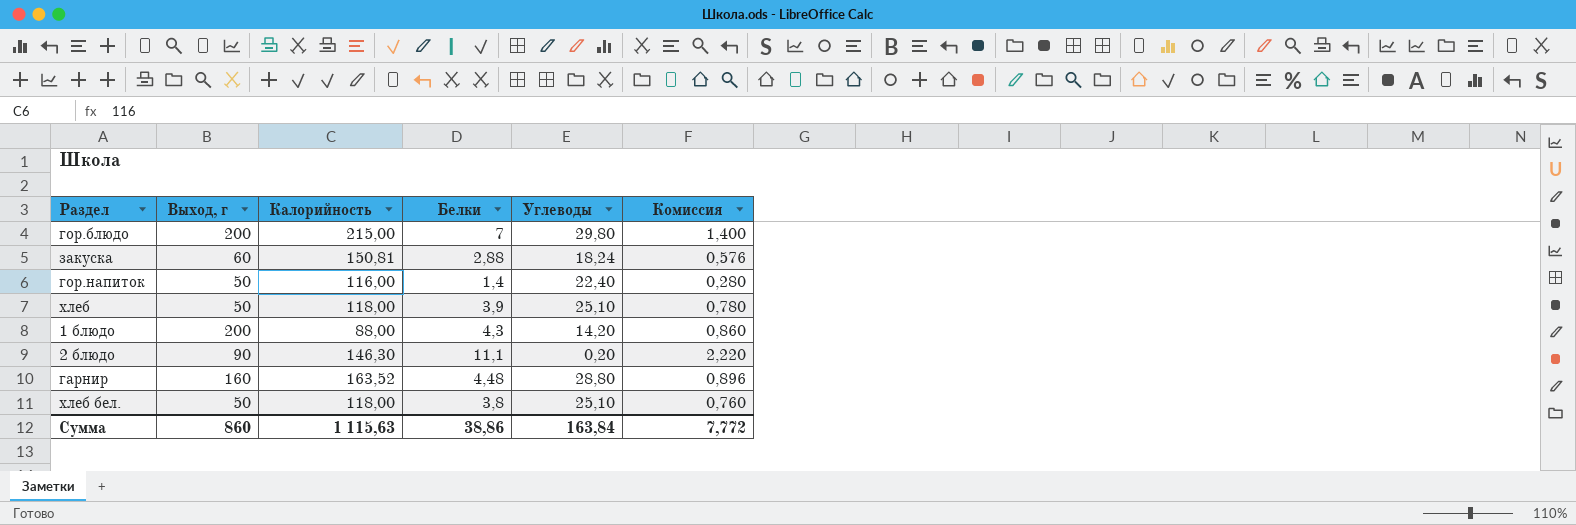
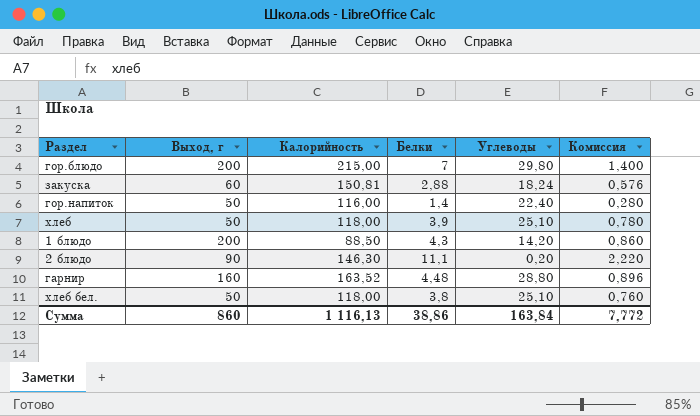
1 блюдо | Калорийность: 88,00 -> 88,50
Сумма | Калорийность: 1 115,63 -> 1 116,13

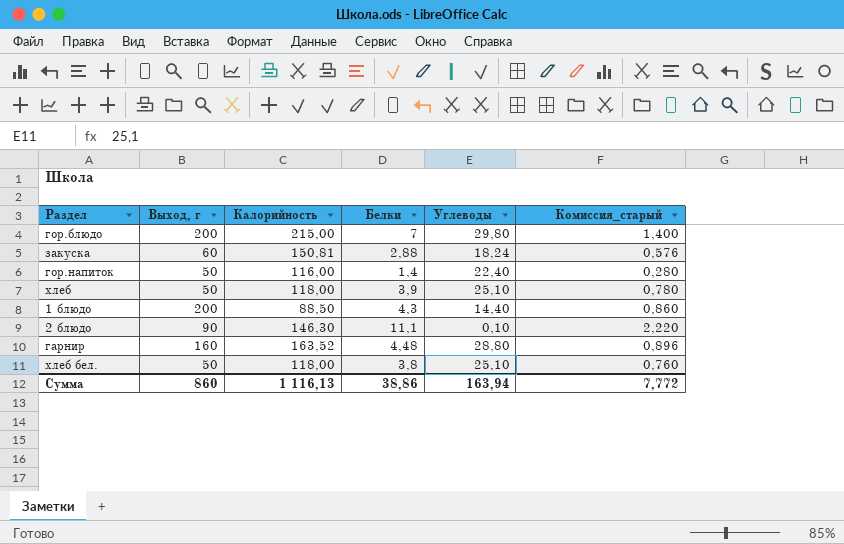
column name: Комиссия -> Комиссия_старый
1 блюдо | Углеводы: 14,20 -> 14,40
2 блюдо | Углеводы: 0,20 -> 0,10
Сумма | Углеводы: 163,84 -> 163,94

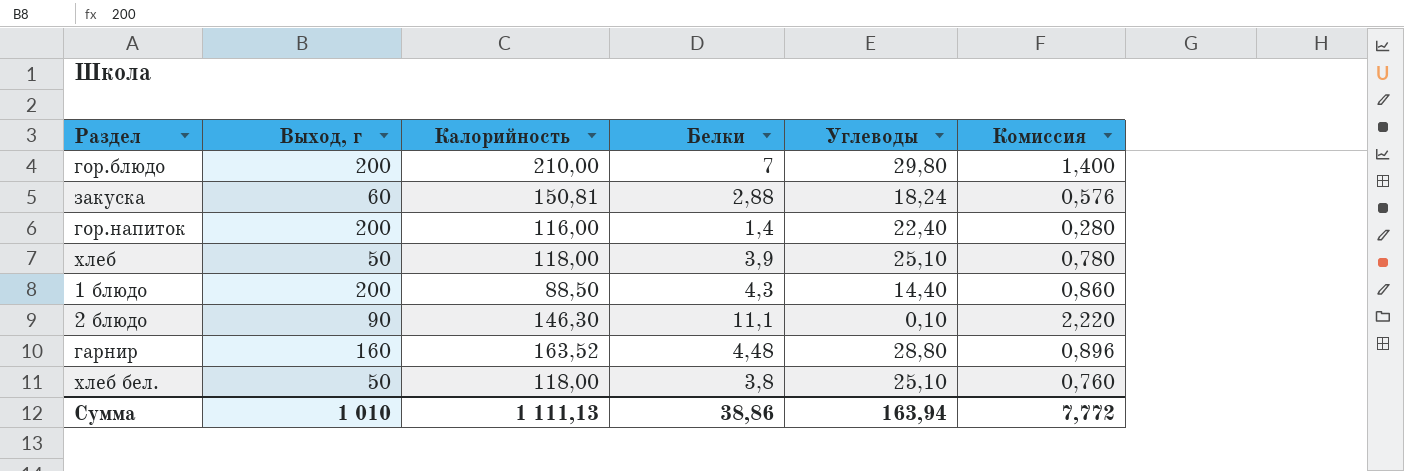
column name: Комиссия_старый -> Комиссия
гор.блюдо | Калорийность: 215,00 -> 210,00
гор.напиток | Выход, г: 50 -> 200
Сумма | Выход, г: 860 -> 1 010
Сумма | Калорийность: 1 116,13 -> 1 111,13

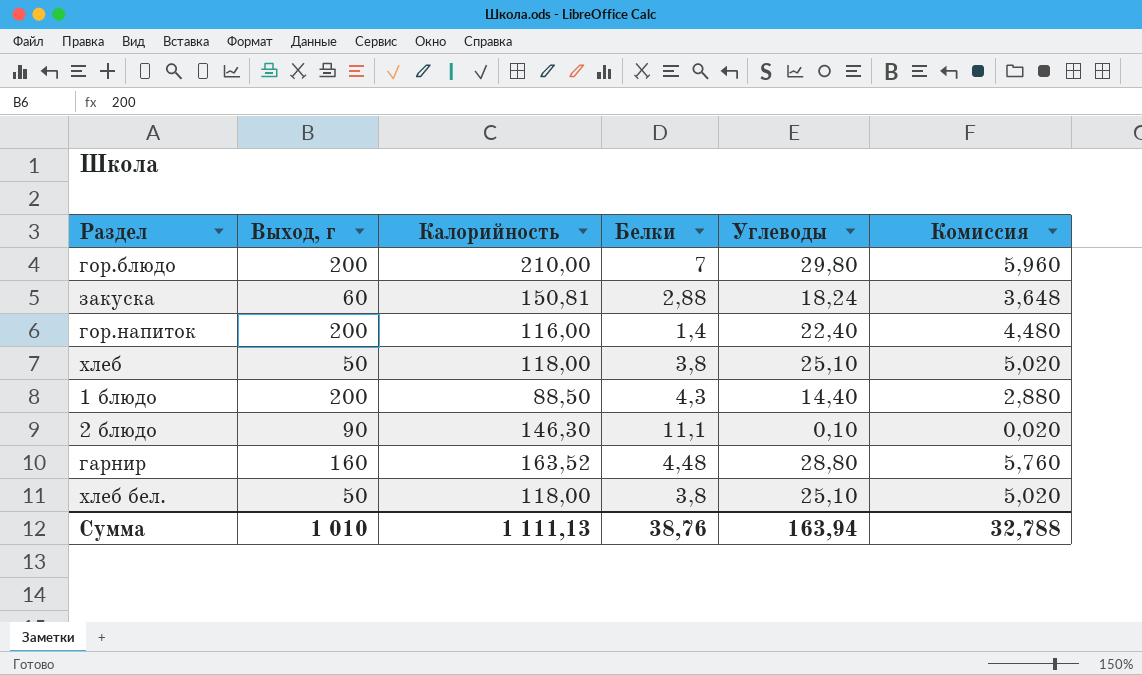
column Комиссия | formula: [Белки] * 0,2 -> [Углеводы] * 0,2
хлеб | Белки: 3,9 -> 3,8
Сумма | Белки: 38,86 -> 38,76
Сумма | Комиссия: 7,772 -> 32,788

